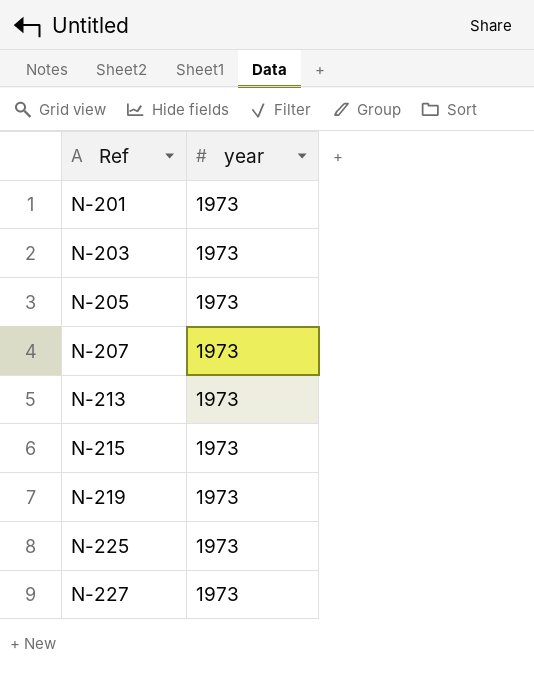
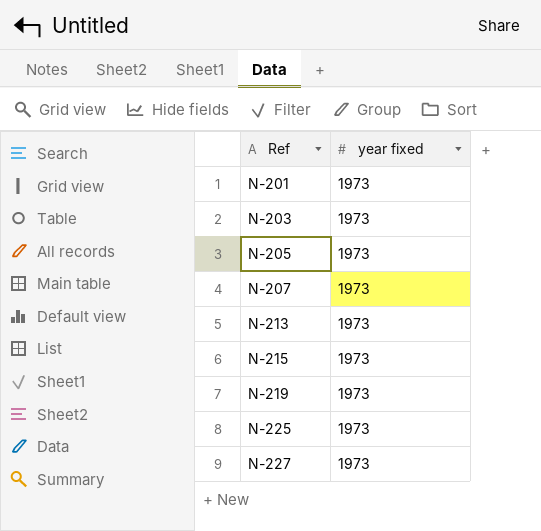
column name: year -> year fixed

